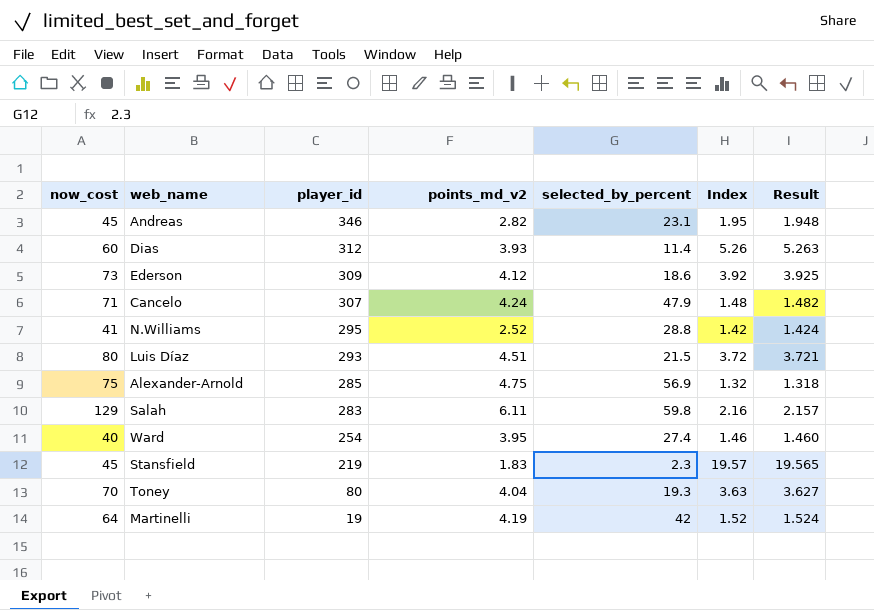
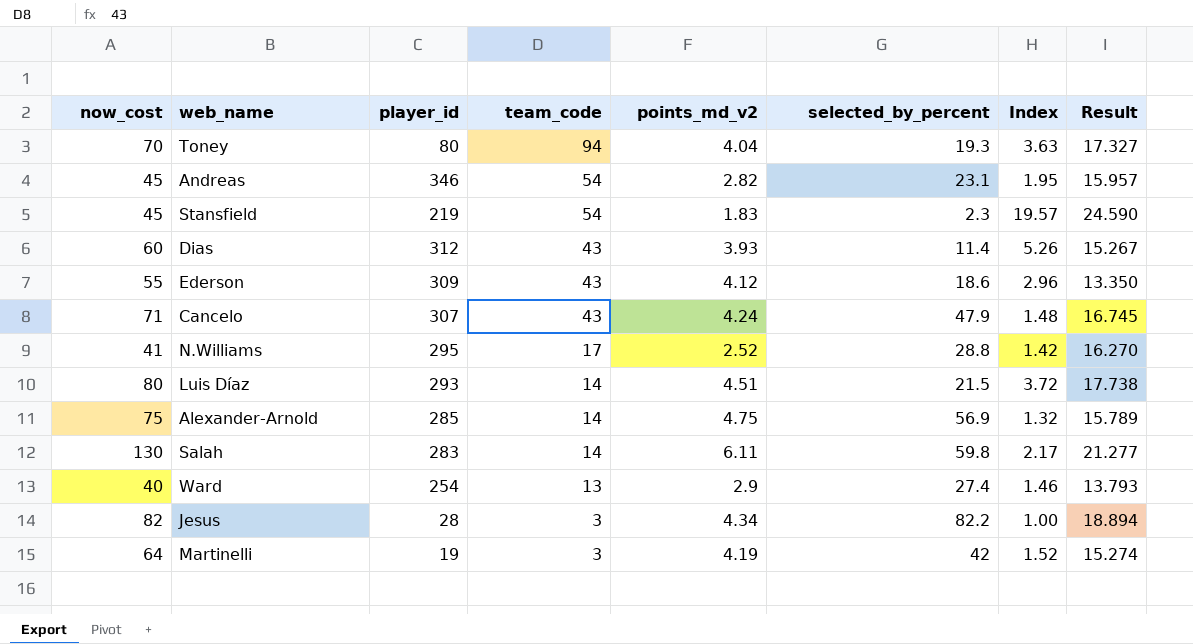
row order: player_id descending -> team_code descending
column team_code | position: none -> 4
column Result | formula: [now_cost] / [selected_by_percent] -> [now_cost] / [points_md_v2]
Ederson | now_cost: 73 -> 55
Ederson | Index: 3.92 -> 2.96
Salah | now_cost: 129 -> 130
Salah | Index: 2.16 -> 2.17
Ward | points_md_v2: 3.95 -> 2.9
row Jesus: none -> 82 | 28 | 3 | 4.34 | 82.2 | 1.00 | 18.894

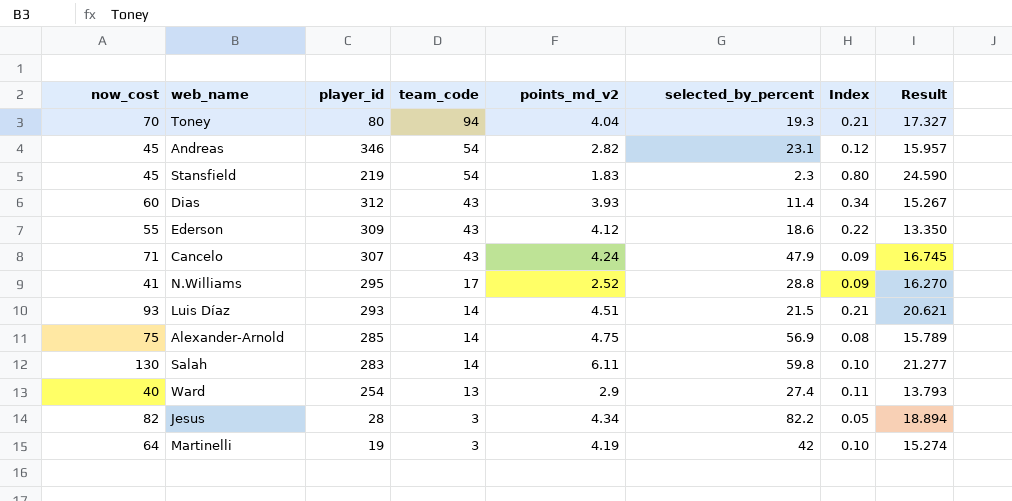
column Index | formula: [now_cost] / [selected_by_percent] -> [points_md_v2] / [selected_by_percent]
Luis Díaz | now_cost: 80 -> 93
Luis Díaz | Result: 17.738 -> 20.621

